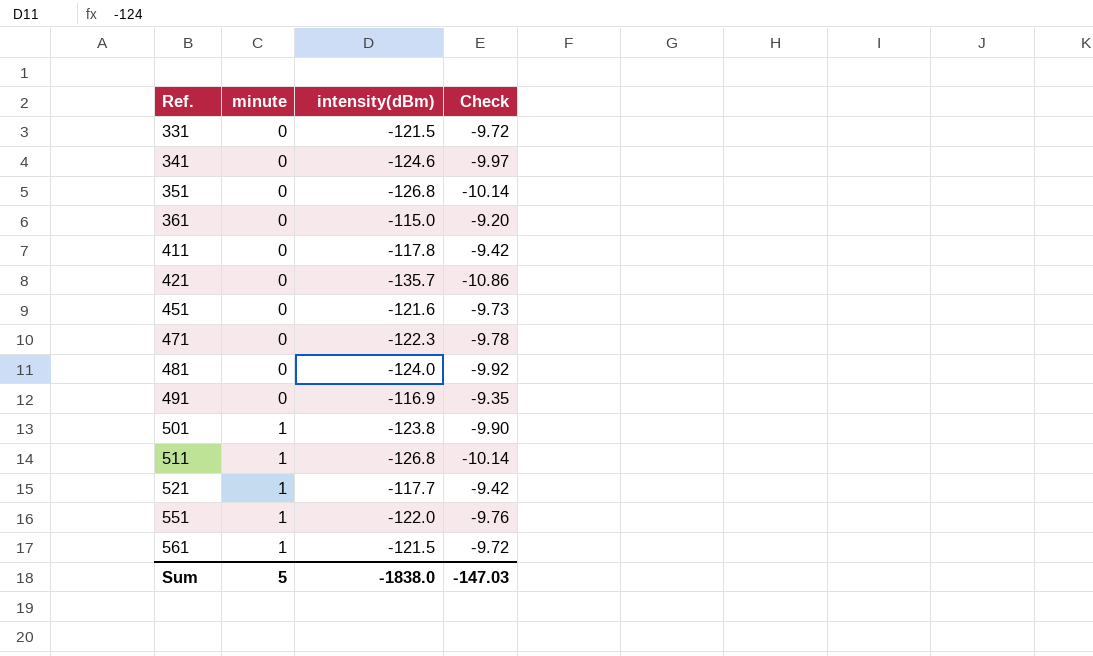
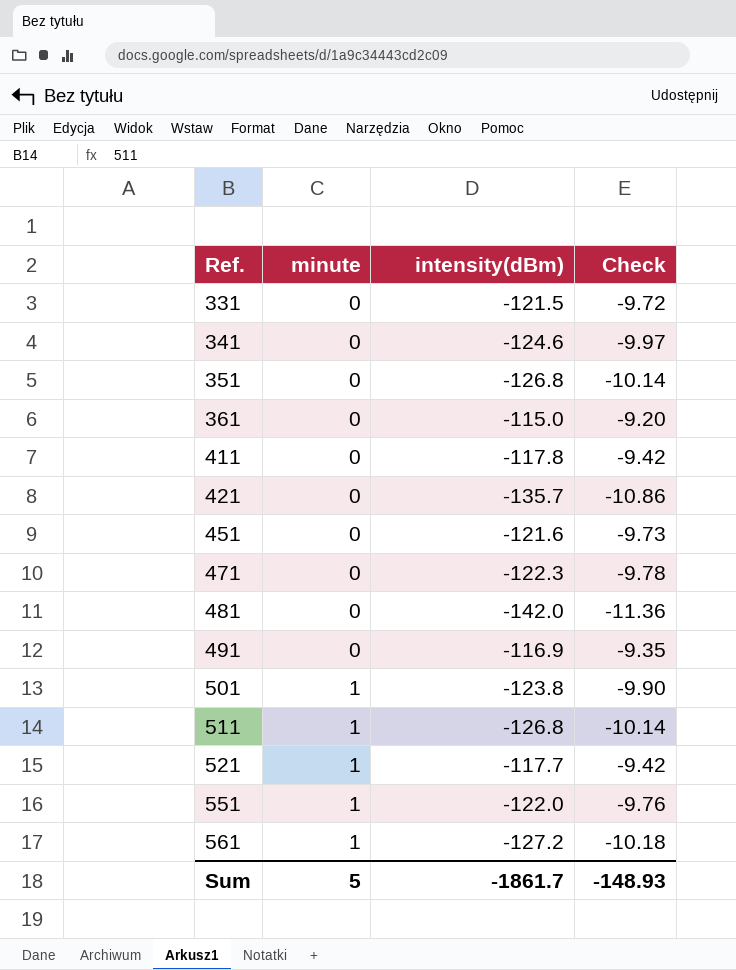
481 | intensity(dBm): -124.0 -> -142.0
481 | Check: -9.92 -> -11.36
561 | intensity(dBm): -121.5 -> -127.2
561 | Check: -9.72 -> -10.18
Sum | intensity(dBm): -1838.0 -> -1861.7
Sum | Check: -147.03 -> -148.93

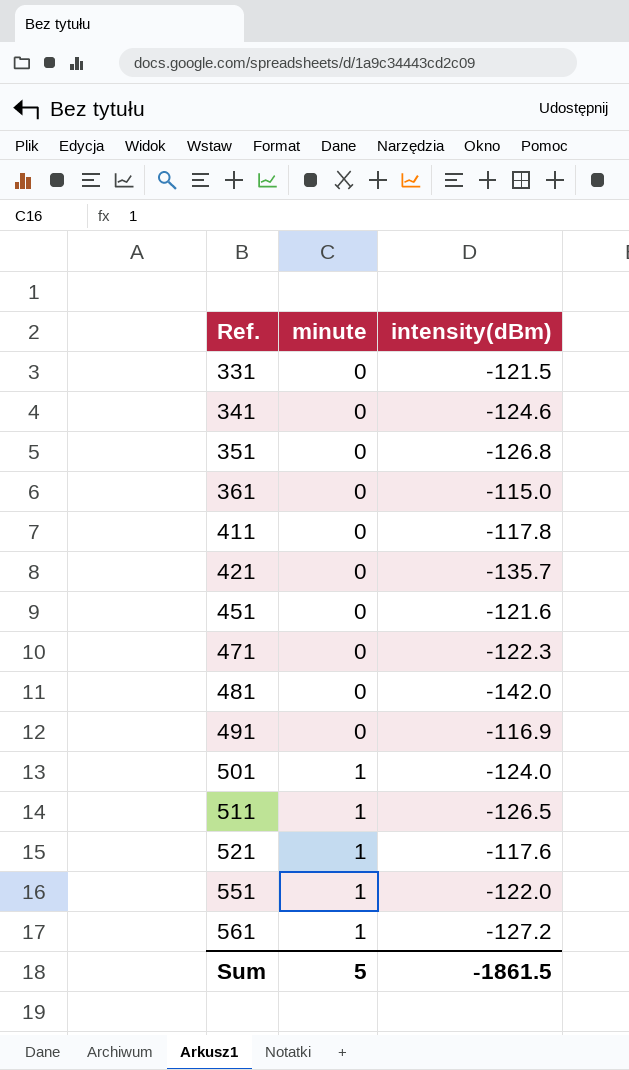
column Check | formula: [intensity(dBm)] * 0.08 -> none
501 | intensity(dBm): -123.8 -> -124.0
511 | intensity(dBm): -126.8 -> -126.5
521 | intensity(dBm): -117.7 -> -117.6
Sum | intensity(dBm): -1861.7 -> -1861.5

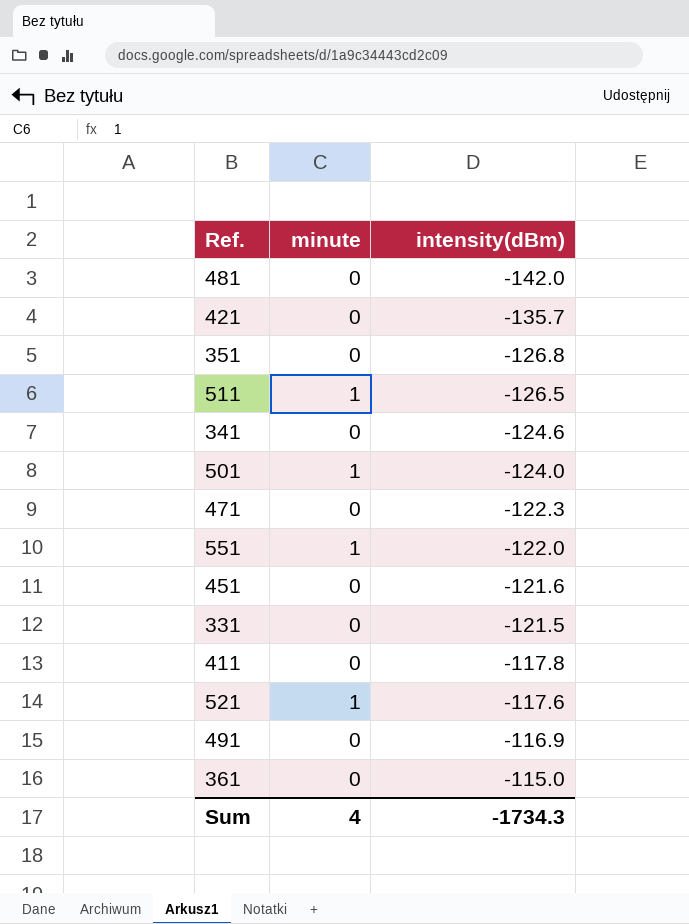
row order: Ref. ascending -> intensity(dBm) ascending
row 561: 1 | -127.2 -> none
Sum | minute: 5 -> 4
Sum | intensity(dBm): -1861.5 -> -1734.3

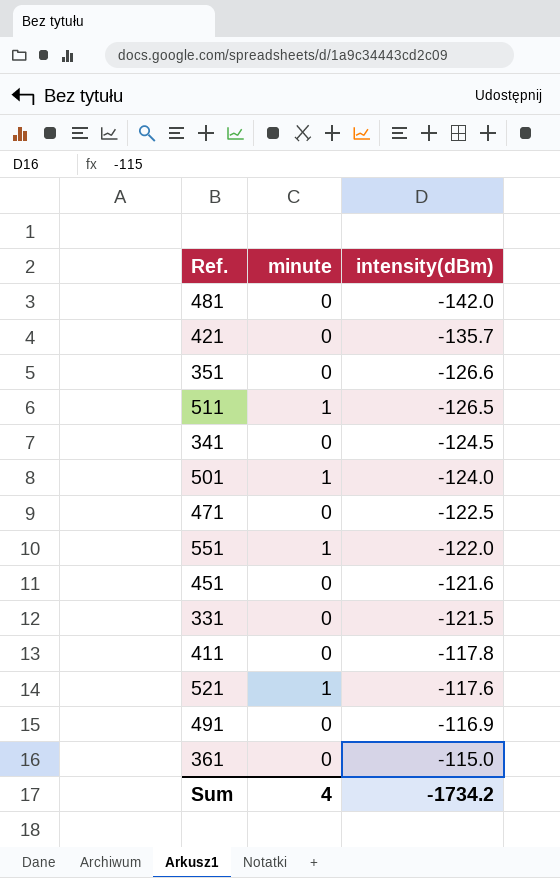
351 | intensity(dBm): -126.8 -> -126.6
341 | intensity(dBm): -124.6 -> -124.5
471 | intensity(dBm): -122.3 -> -122.5
Sum | intensity(dBm): -1734.3 -> -1734.2

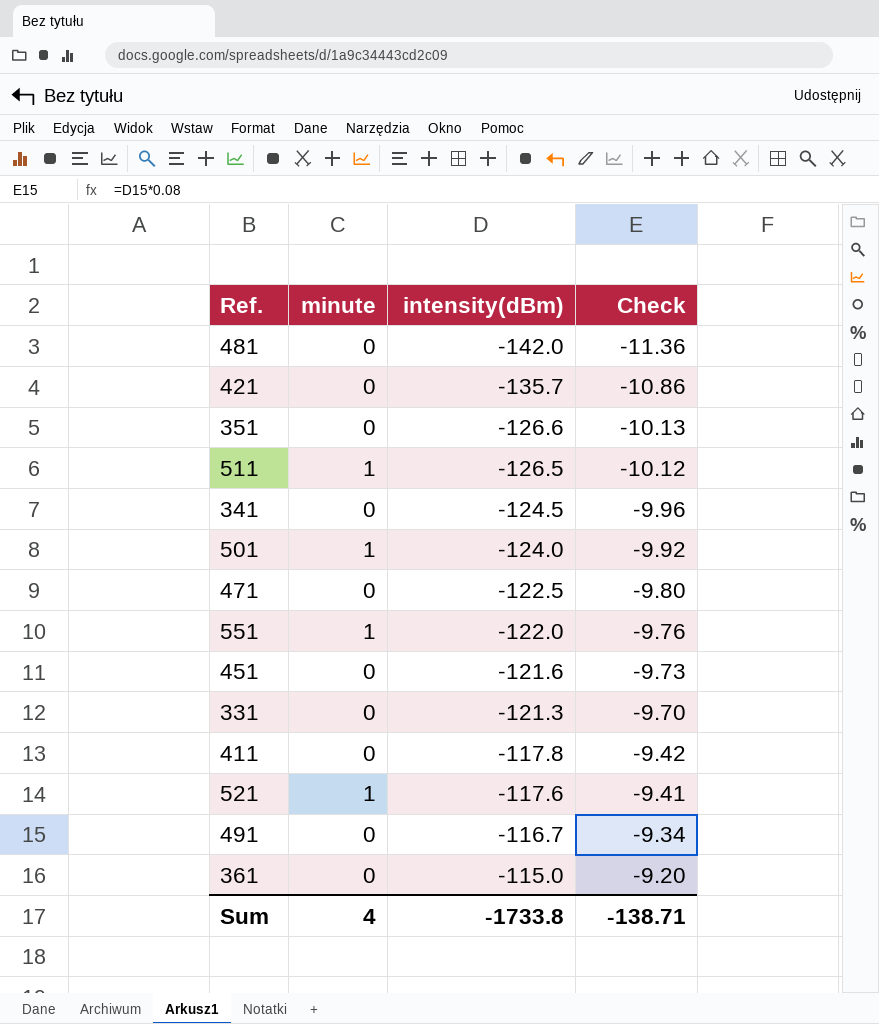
column Check | formula: none -> [intensity(dBm)] * 0.08
331 | intensity(dBm): -121.5 -> -121.3
491 | intensity(dBm): -116.9 -> -116.7
Sum | intensity(dBm): -1734.2 -> -1733.8

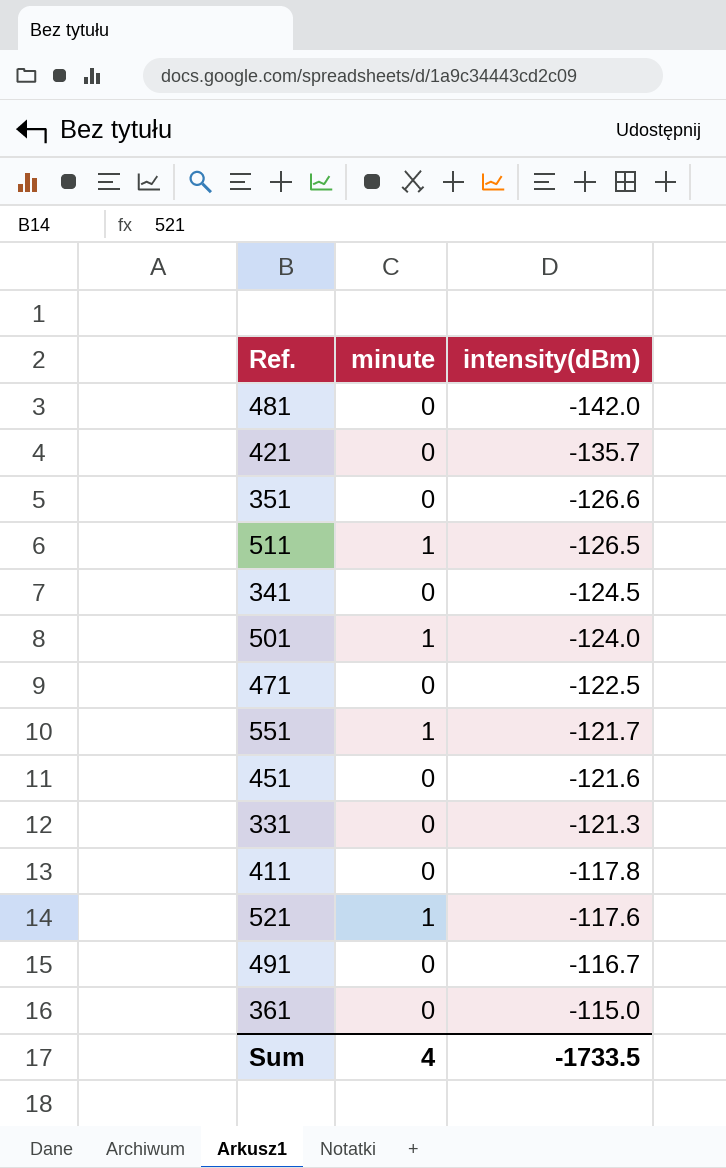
column Check | formula: [intensity(dBm)] * 0.08 -> none
551 | intensity(dBm): -122.0 -> -121.7
Sum | intensity(dBm): -1733.8 -> -1733.5

